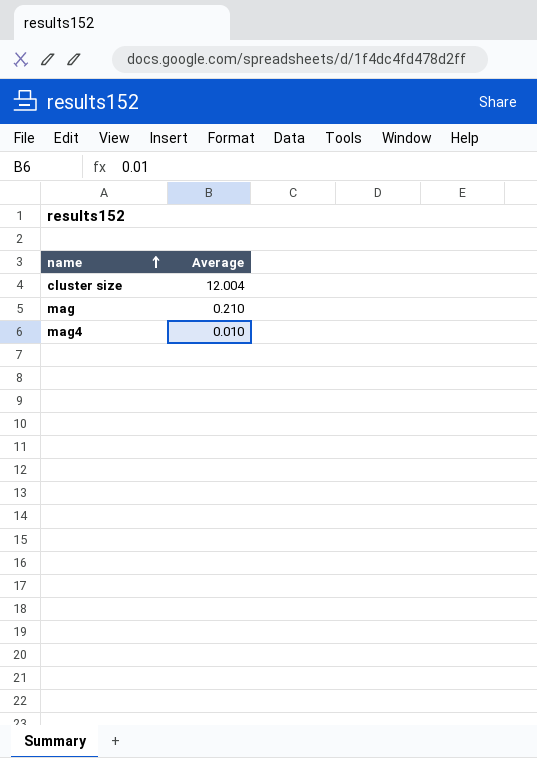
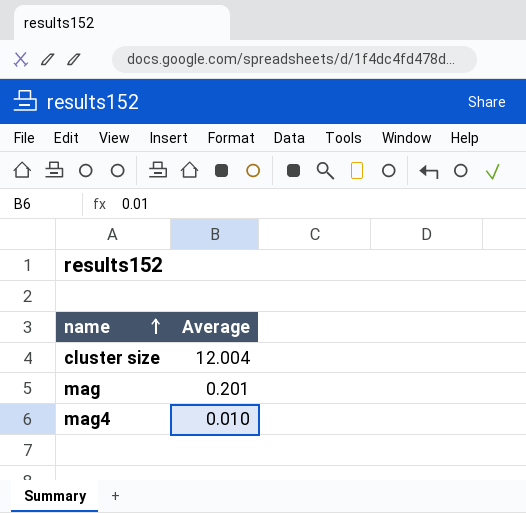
mag | Average: 0.210 -> 0.201

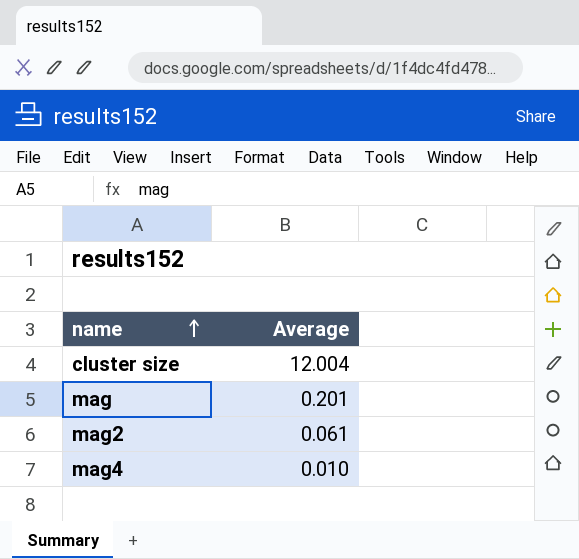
row mag2: none -> 0.061

